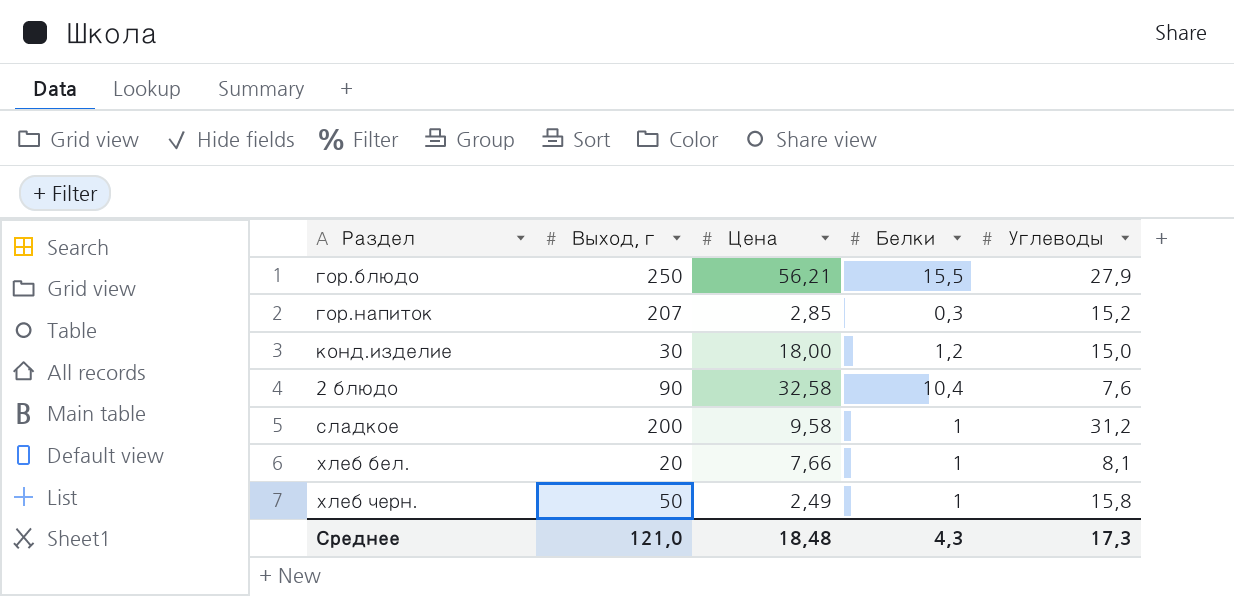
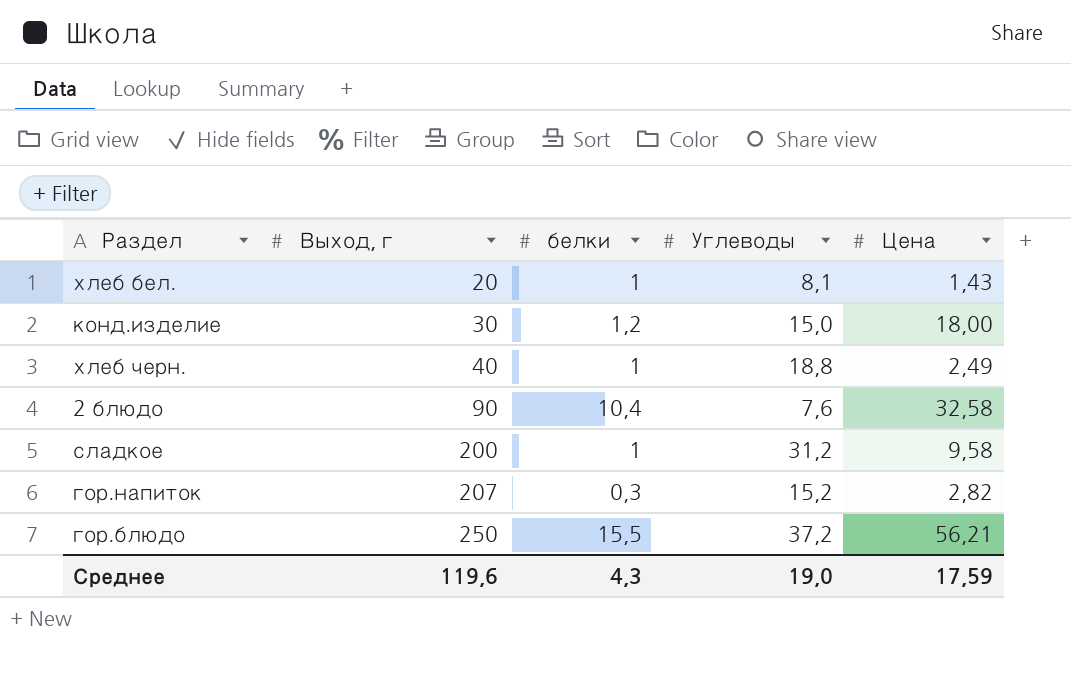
row order: none -> Выход, г ascending
column name: Белки -> белки
column Цена | position: 3 -> 5
хлеб бел. | Цена: 7,66 -> 1,43
хлеб черн. | Выход, г: 50 -> 40
хлеб черн. | Углеводы: 15,8 -> 18,8
гор.напиток | Цена: 2,85 -> 2,82
гор.блюдо | Углеводы: 27,9 -> 37,2
Среднее | Выход, г: 121,0 -> 119,6
Среднее | Углеводы: 17,3 -> 19,0
Среднее | Цена: 18,48 -> 17,59

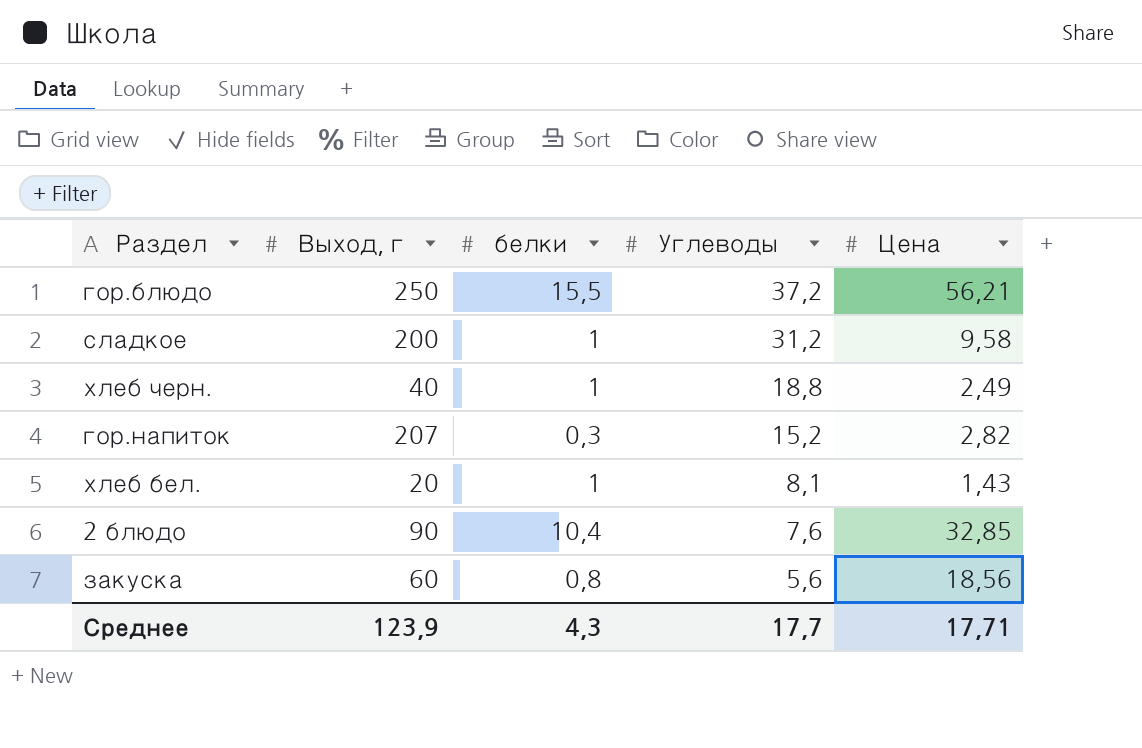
row order: Выход, г ascending -> Углеводы descending
row конд.изделие: 30 | 1,2 | 15,0 | 18,00 -> none
2 блюдо | Цена: 32,58 -> 32,85
row закуска: none -> 60 | 0,8 | 5,6 | 18,56
Среднее | Выход, г: 119,6 -> 123,9
Среднее | Углеводы: 19,0 -> 17,7
Среднее | Цена: 17,59 -> 17,71

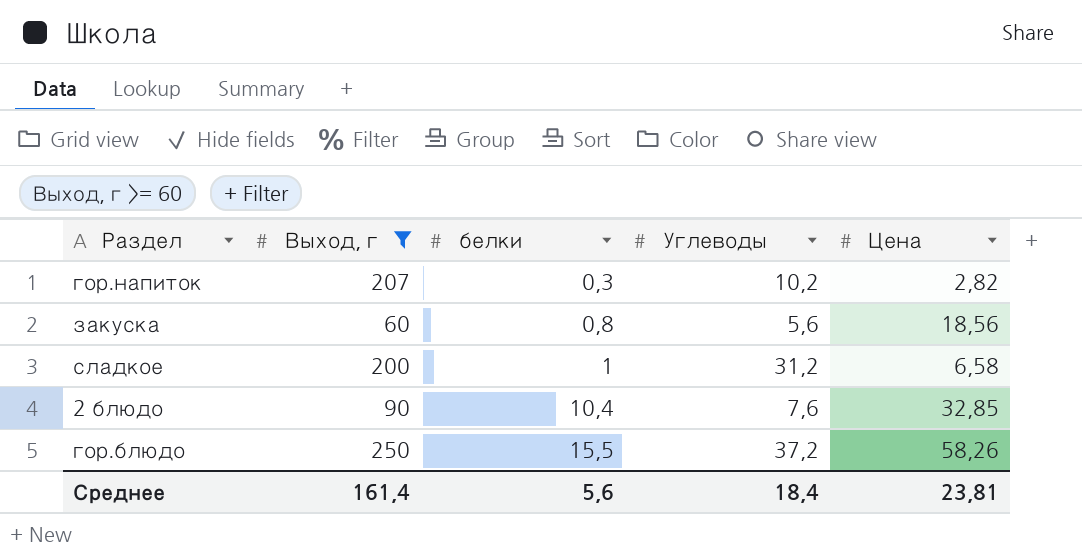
filter: none -> Выход, г >= 60
row order: Углеводы descending -> белки ascending
гор.напиток | Углеводы: 15,2 -> 10,2
сладкое | Цена: 9,58 -> 6,58
гор.блюдо | Цена: 56,21 -> 58,26
Среднее | Выход, г: 123,9 -> 161,4
Среднее | белки: 4,3 -> 5,6
Среднее | Углеводы: 17,7 -> 18,4
Среднее | Цена: 17,71 -> 23,81

